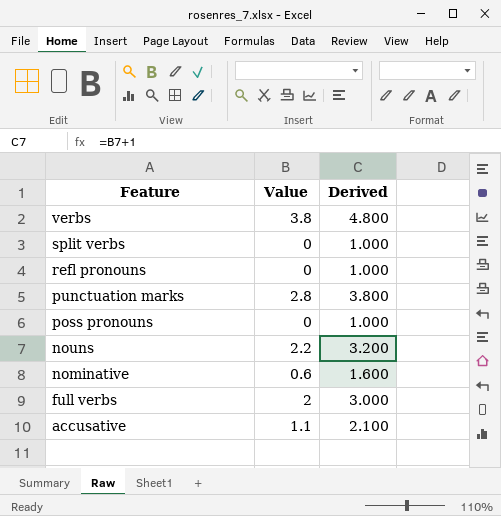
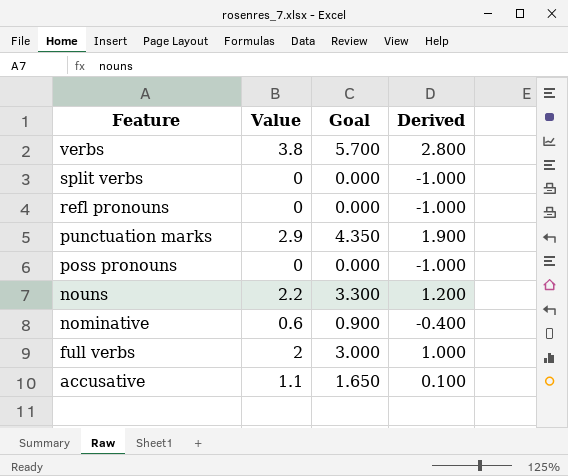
column Goal | formula: none -> [Value] * 1.5
column Derived | formula: [Value] + 1 -> [Value] - 1
punctuation marks | Value: 2.8 -> 2.9

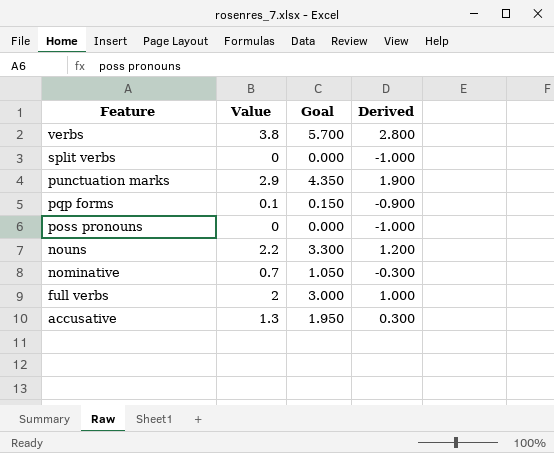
row refl pronouns: 0 | 0.000 | -1.000 -> none
row pqp forms: none -> 0.1 | 0.150 | -0.900
nominative | Value: 0.6 -> 0.7
nominative | Goal: 0.900 -> 1.050
nominative | Derived: -0.400 -> -0.300
accusative | Value: 1.1 -> 1.3
accusative | Goal: 1.650 -> 1.950
accusative | Derived: 0.100 -> 0.300

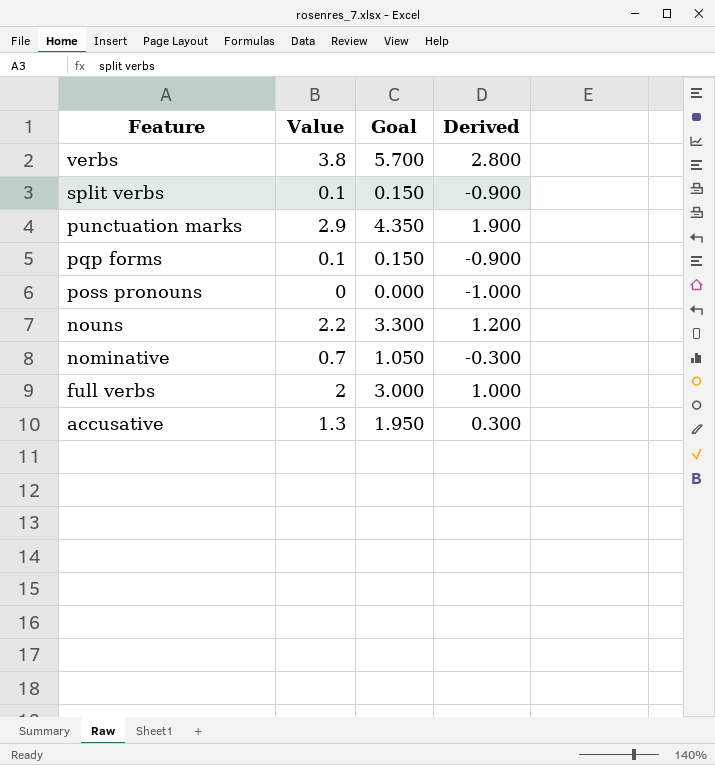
split verbs | Value: 0 -> 0.1
split verbs | Goal: 0.000 -> 0.150
split verbs | Derived: -1.000 -> -0.900

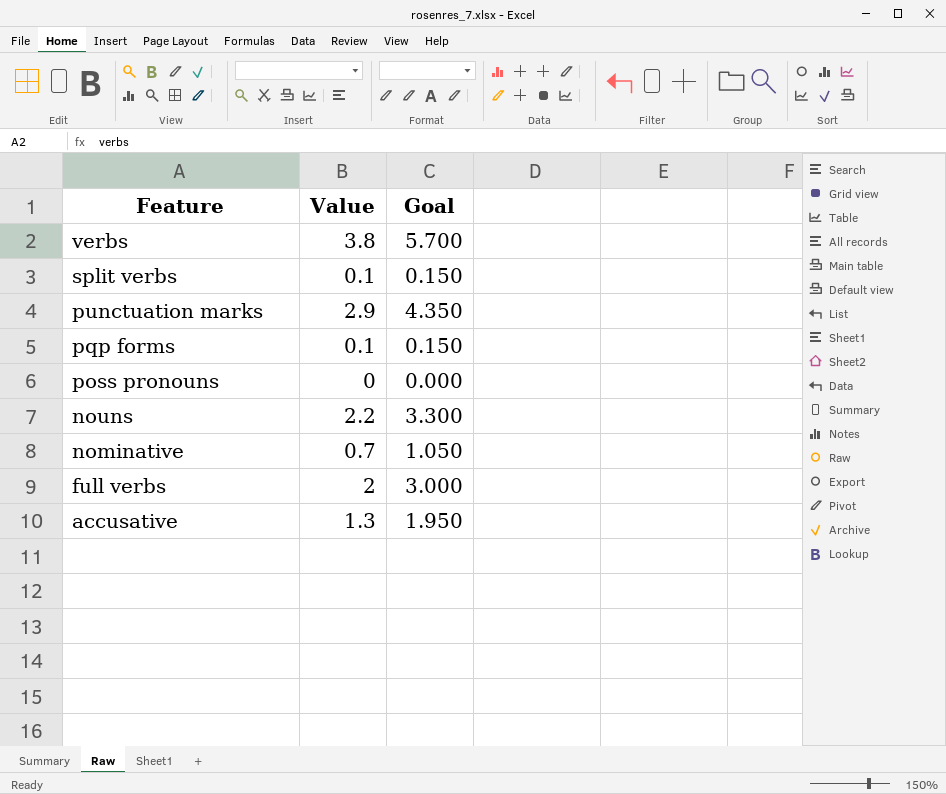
column Derived | formula: [Value] - 1 -> none

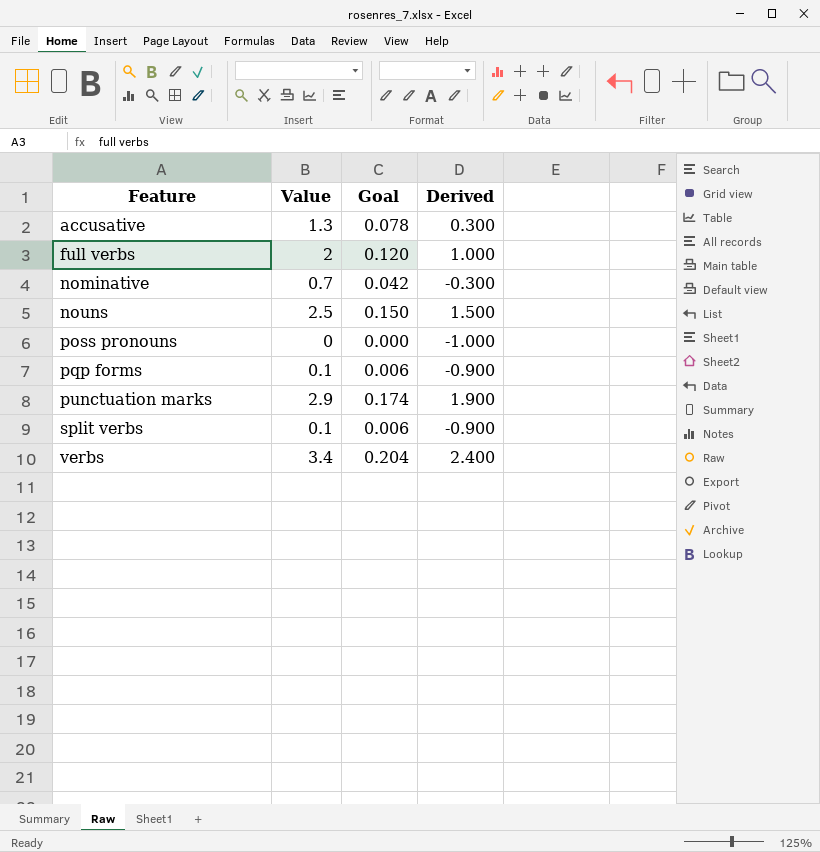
row order: Feature descending -> Feature ascending
column Goal | formula: [Value] * 1.5 -> [Value] * 0.06
column Derived | formula: none -> [Value] - 1
nouns | Value: 2.2 -> 2.5
verbs | Value: 3.8 -> 3.4

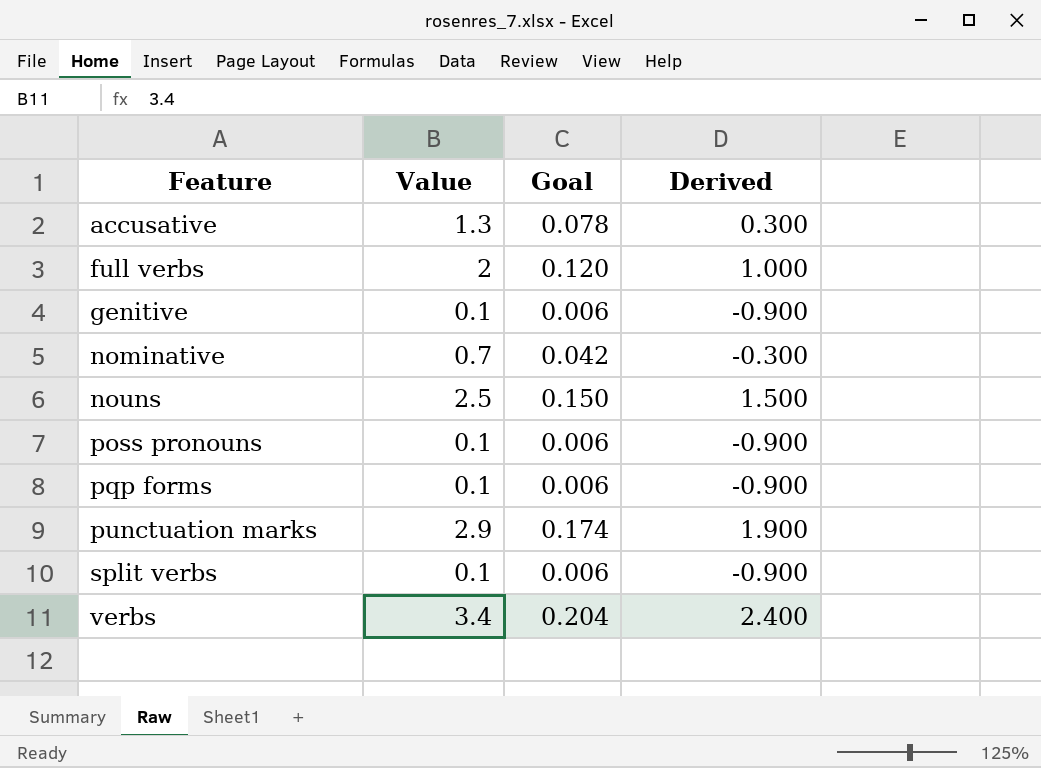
row genitive: none -> 0.1 | 0.006 | -0.900
poss pronouns | Value: 0 -> 0.1
poss pronouns | Goal: 0.000 -> 0.006
poss pronouns | Derived: -1.000 -> -0.900

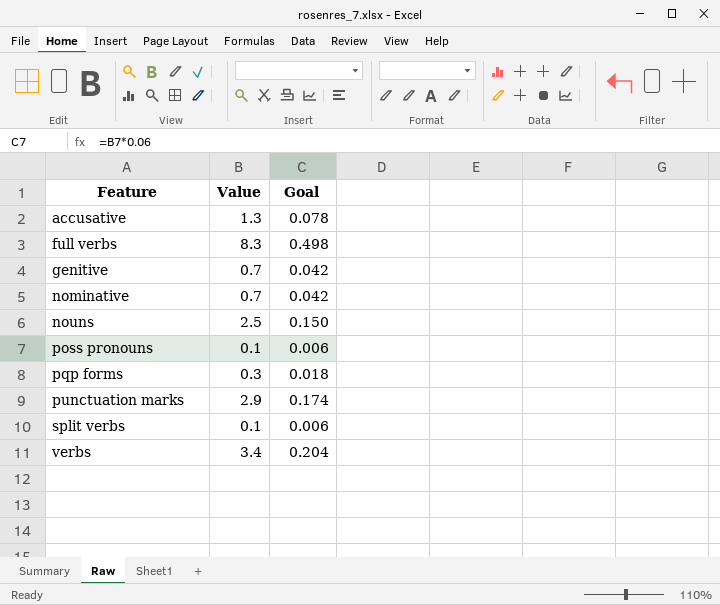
column Derived | formula: [Value] - 1 -> none
full verbs | Value: 2 -> 8.3
full verbs | Goal: 0.120 -> 0.498
genitive | Value: 0.1 -> 0.7
genitive | Goal: 0.006 -> 0.042
pqp forms | Value: 0.1 -> 0.3
pqp forms | Goal: 0.006 -> 0.018

